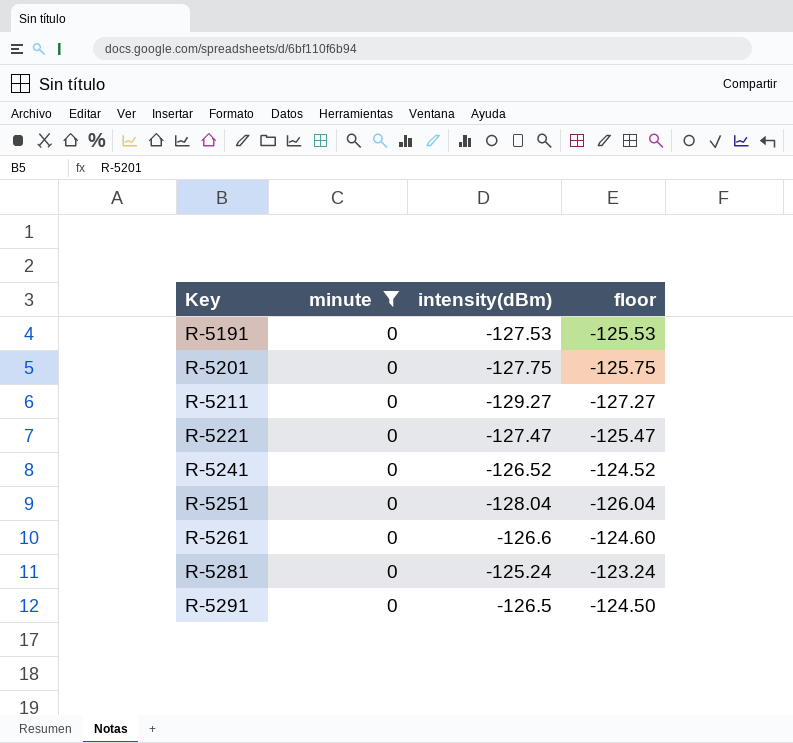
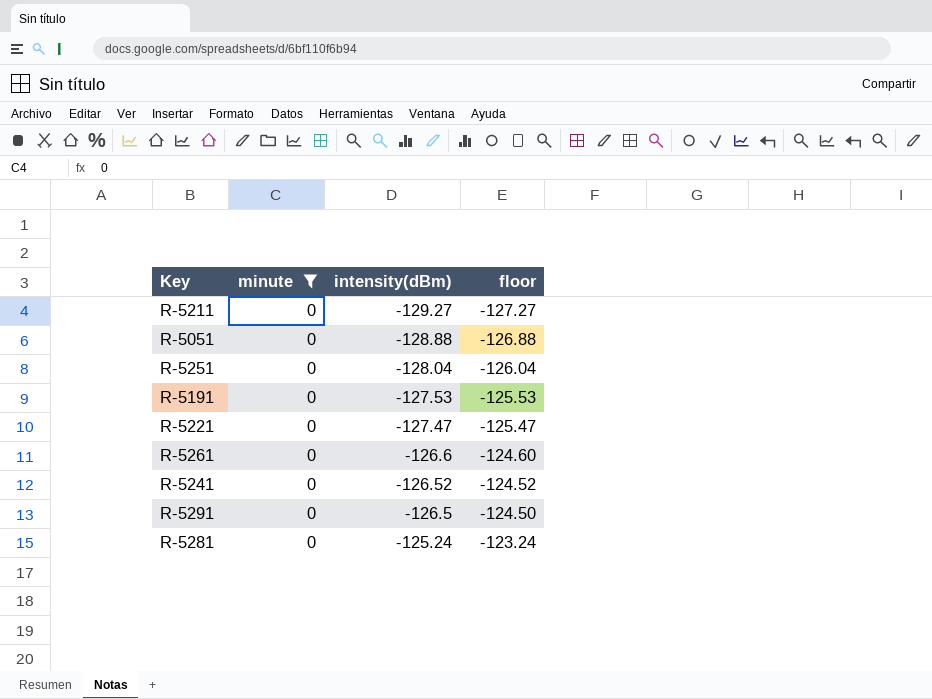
row order: Key ascending -> intensity(dBm) ascending
row R-5201: 0 | -127.75 | -125.75 -> none
row R-5051: none -> 0 | -128.88 | -126.88

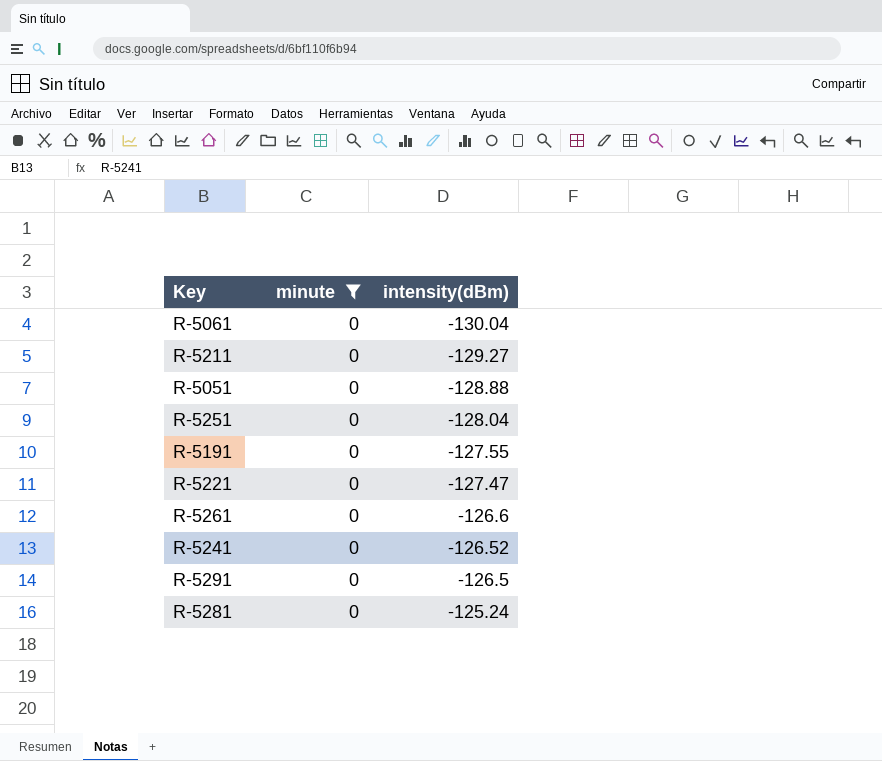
column floor | formula: [intensity(dBm)] + 2 -> none
row R-5061: none -> 0 | -130.04
R-5191 | intensity(dBm): -127.53 -> -127.55

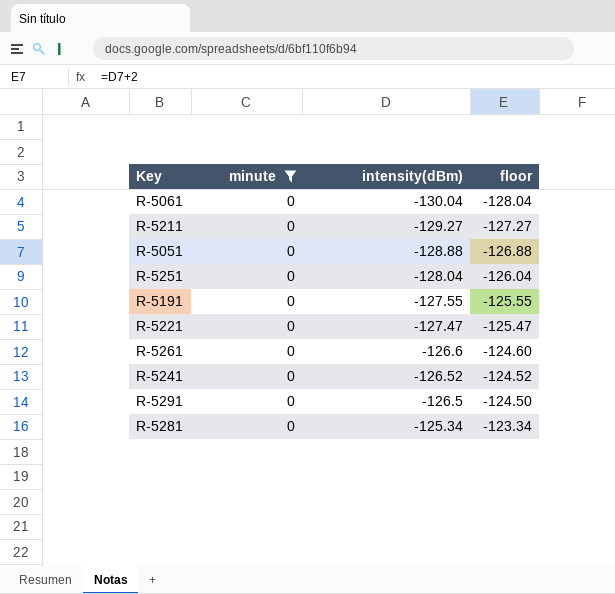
column floor | formula: none -> [intensity(dBm)] + 2
R-5281 | intensity(dBm): -125.24 -> -125.34

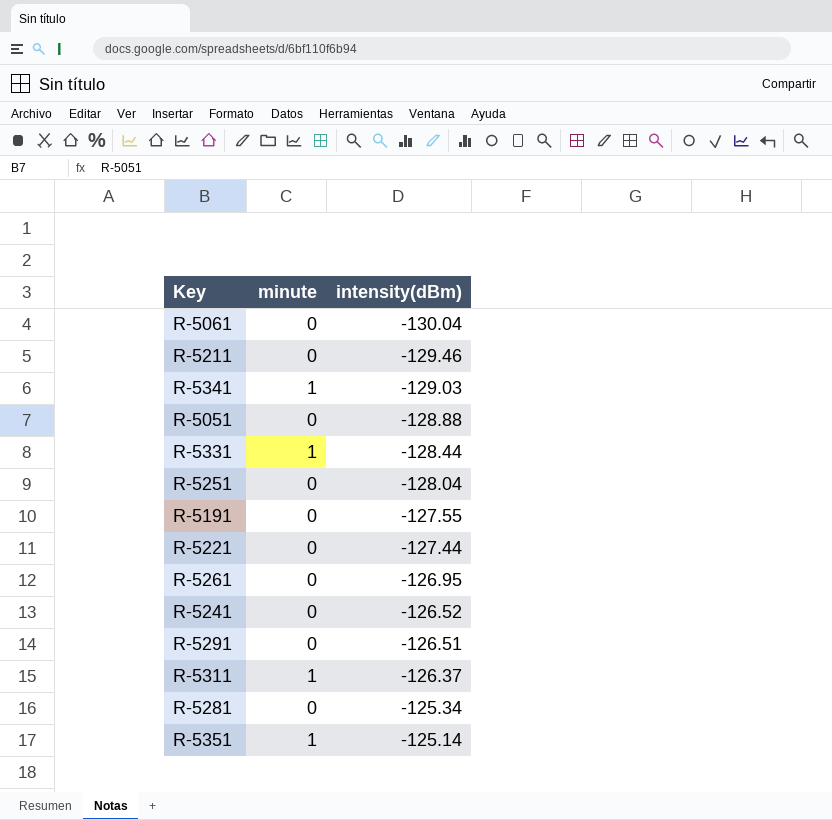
filter: minute = 0 -> none
column floor | formula: [intensity(dBm)] + 2 -> none
R-5211 | intensity(dBm): -129.27 -> -129.46
R-5221 | intensity(dBm): -127.47 -> -127.44
R-5261 | intensity(dBm): -126.6 -> -126.95
R-5291 | intensity(dBm): -126.5 -> -126.51

